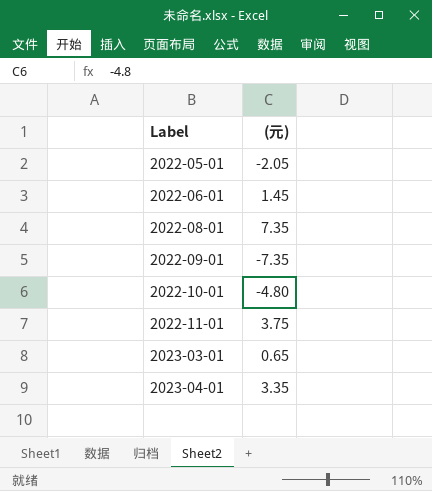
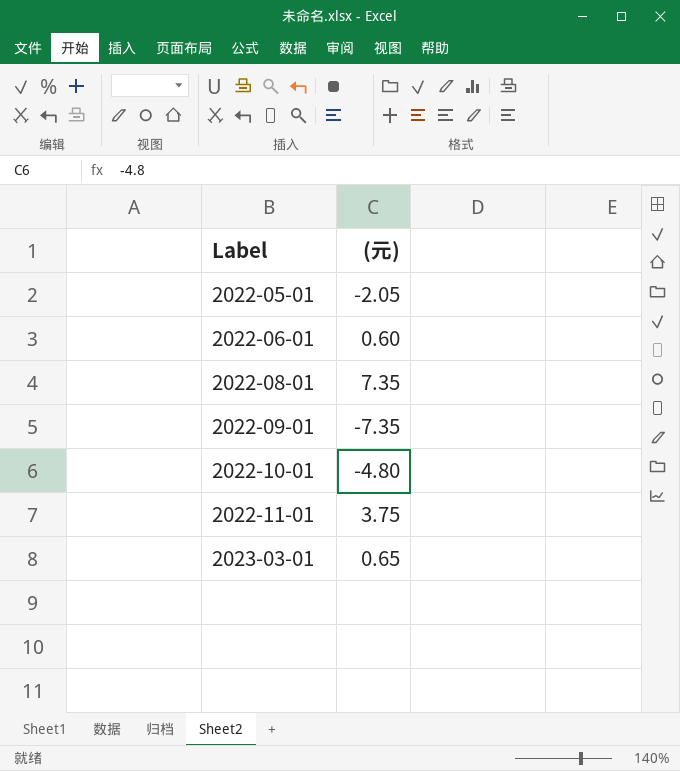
row 2023-04-01: 3.35 -> none
2022-06-01 | (元): 1.45 -> 0.60

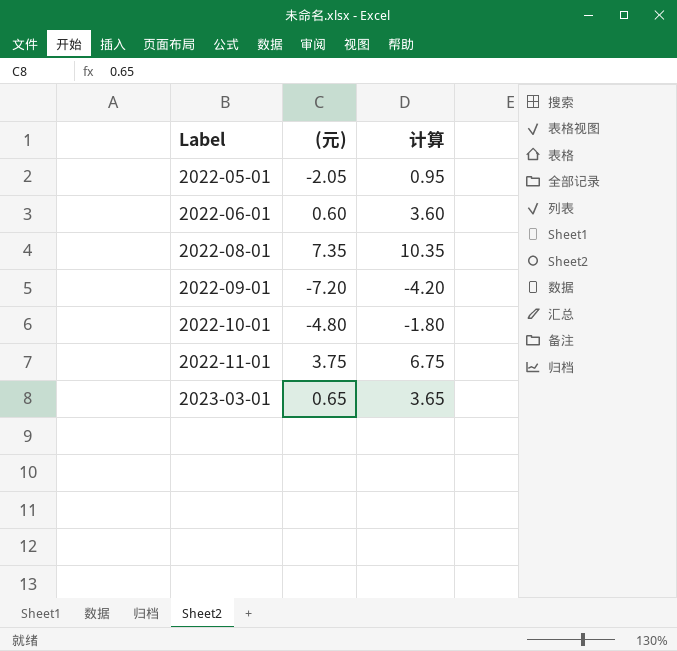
column 计算 | formula: none -> [(元)] + 3
2022-09-01 | (元): -7.35 -> -7.20

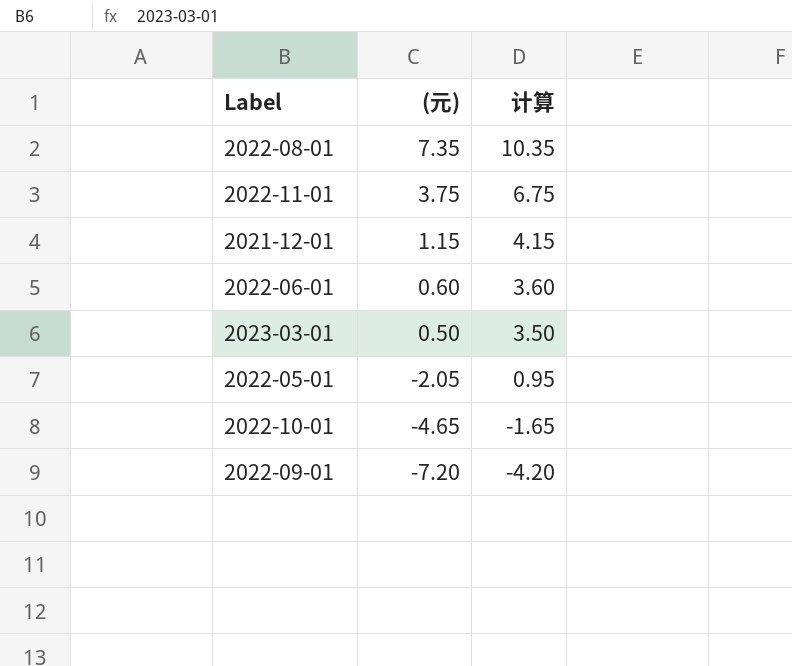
row order: Label ascending -> (元) descending
row 2021-12-01: none -> 1.15 | 4.15
2023-03-01 | (元): 0.65 -> 0.50
2023-03-01 | 计算: 3.65 -> 3.50
2022-10-01 | (元): -4.80 -> -4.65
2022-10-01 | 计算: -1.80 -> -1.65

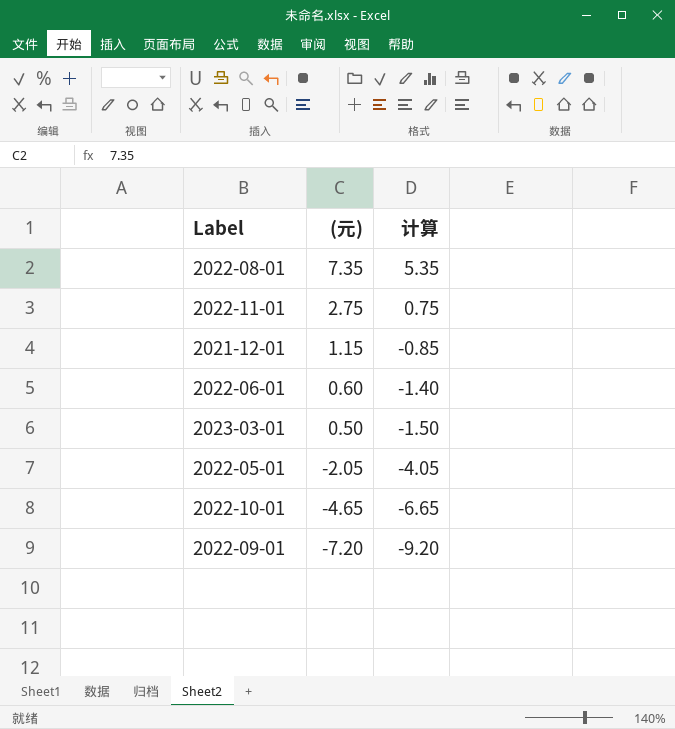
column 计算 | formula: [(元)] + 3 -> [(元)] - 2
2022-11-01 | (元): 3.75 -> 2.75

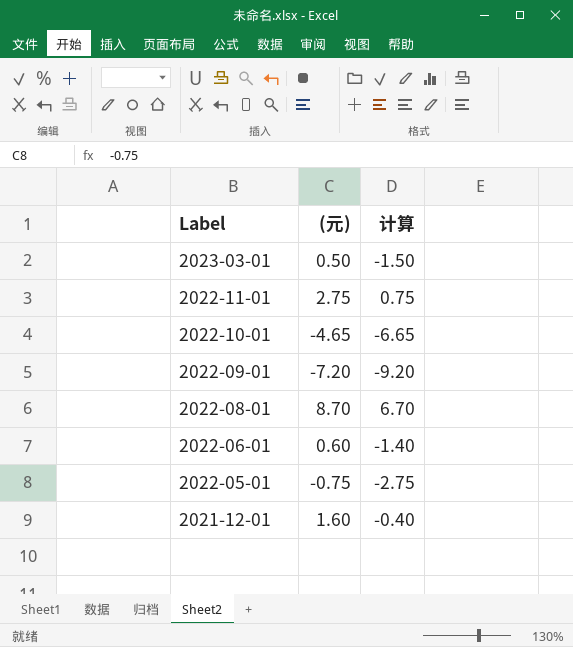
row order: (元) descending -> Label descending
2022-08-01 | (元): 7.35 -> 8.70
2022-08-01 | 计算: 5.35 -> 6.70
2022-05-01 | (元): -2.05 -> -0.75
2022-05-01 | 计算: -4.05 -> -2.75
2021-12-01 | (元): 1.15 -> 1.60
2021-12-01 | 计算: -0.85 -> -0.40

